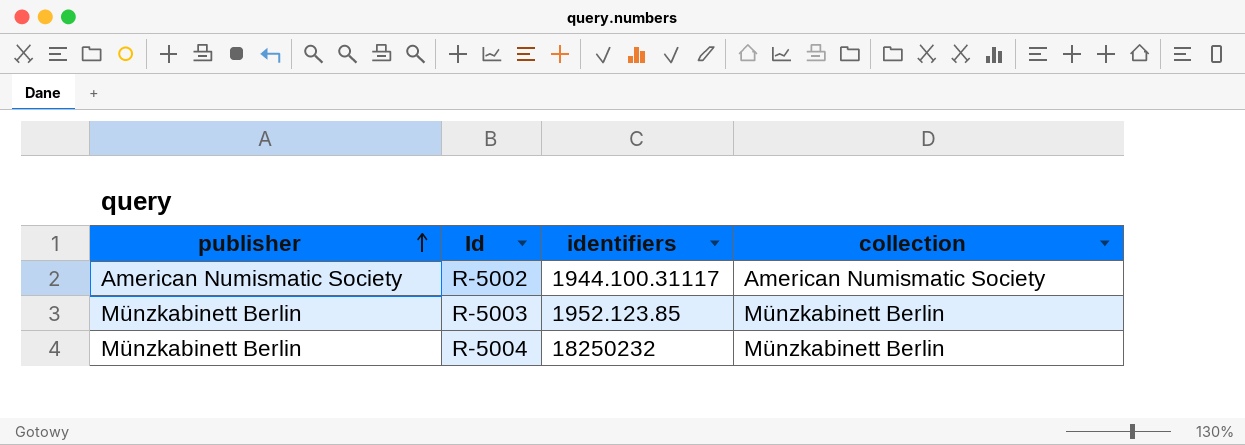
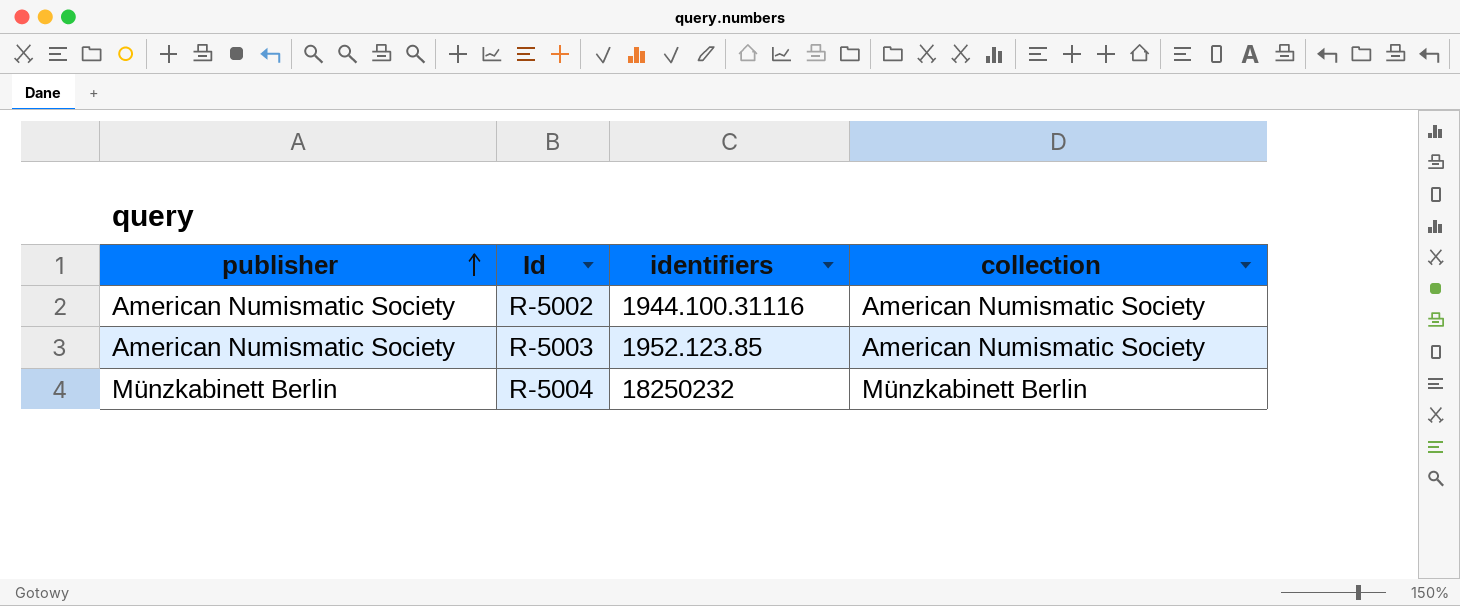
R-5002 | identifiers: 1944.100.31117 -> 1944.100.31116
R-5003 | publisher: Münzkabinett Berlin -> American Numismatic Society
R-5003 | collection: Münzkabinett Berlin -> American Numismatic Society

